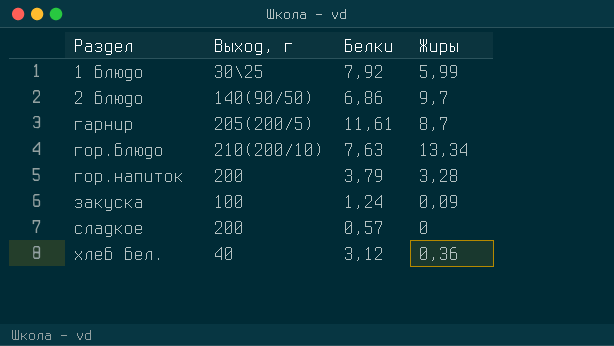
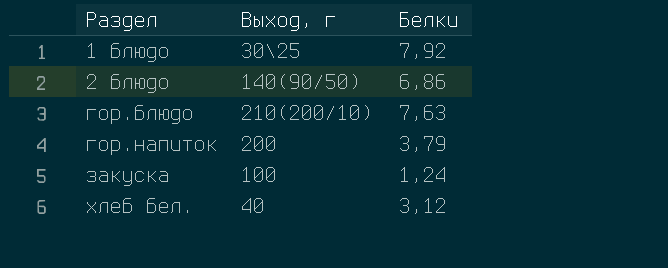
column Жиры | position: 4 -> none
row гарнир: 205(200/5) | 11,61 | 8,7 -> none
row сладкое: 200 | 0,57 | 0 -> none

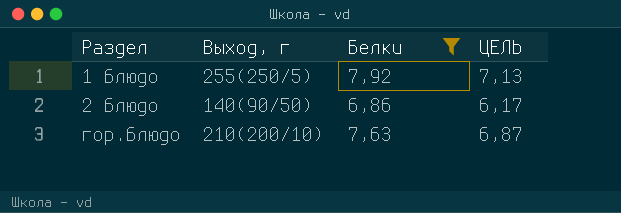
filter: none -> Белки >= 6,86
column ЦЕЛЬ | formula: none -> [Белки] * 0,9
1 блюдо | Выход, г: 30\25 -> 255(250/5)

